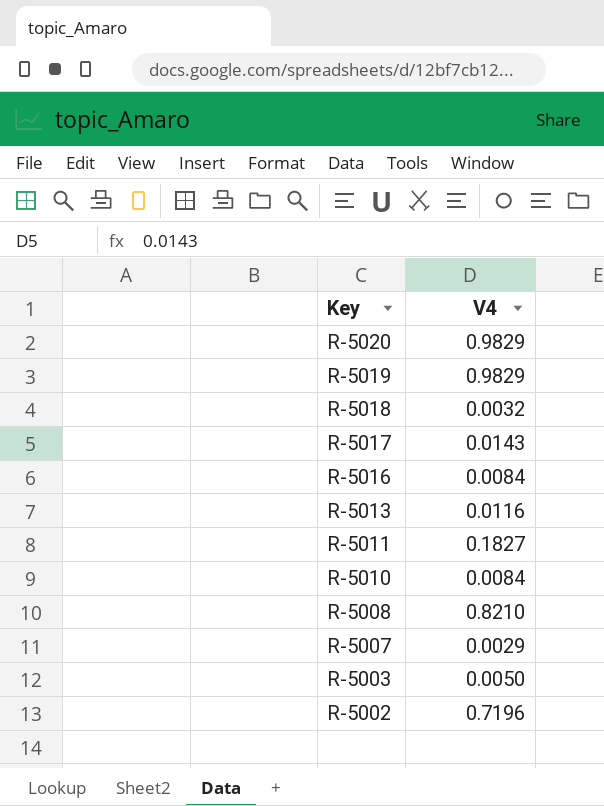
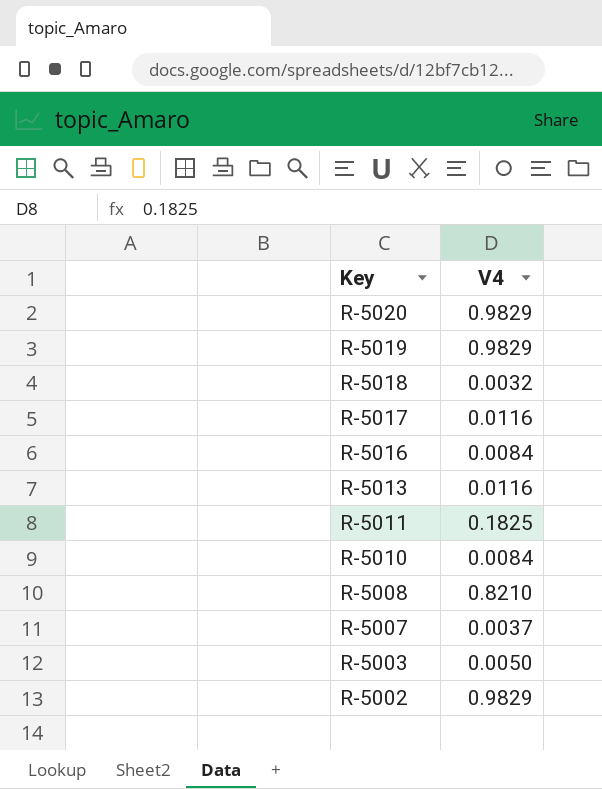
R-5017 | V4: 0.0143 -> 0.0116
R-5011 | V4: 0.1827 -> 0.1825
R-5007 | V4: 0.0029 -> 0.0037
R-5002 | V4: 0.7196 -> 0.9829

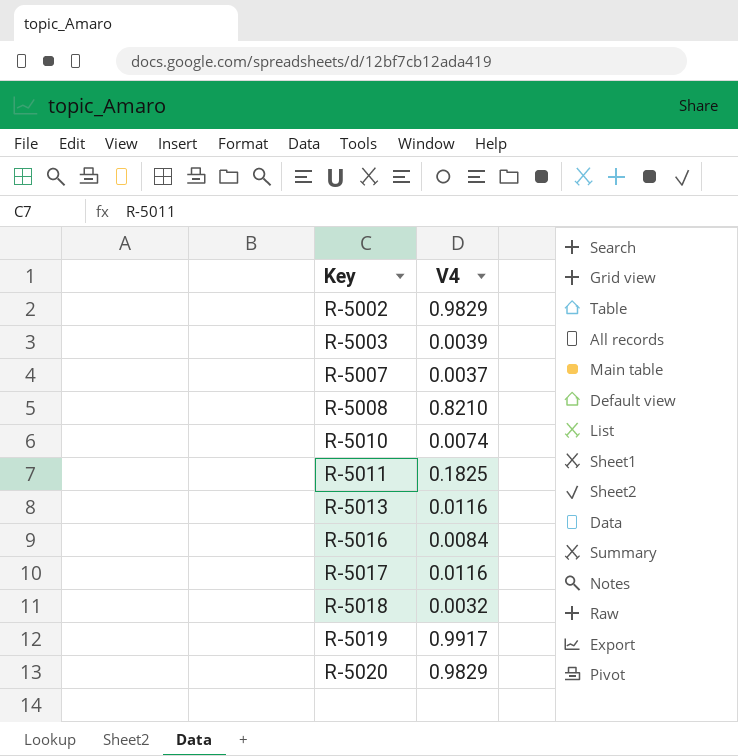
row order: Key descending -> Key ascending
R-5003 | V4: 0.0050 -> 0.0039
R-5010 | V4: 0.0084 -> 0.0074
R-5019 | V4: 0.9829 -> 0.9917

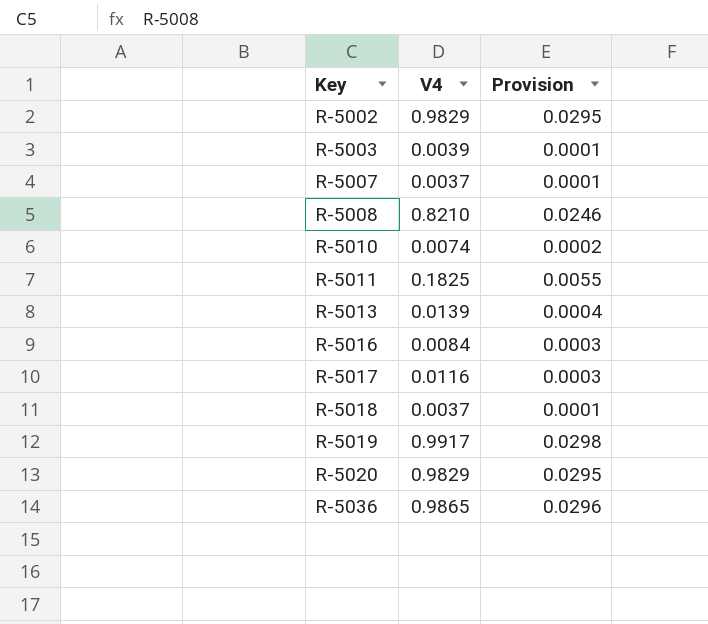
column Provision | formula: none -> [V4] * 0.03
R-5013 | V4: 0.0116 -> 0.0139
R-5018 | V4: 0.0032 -> 0.0037
row R-5036: none -> 0.9865 | 0.0296

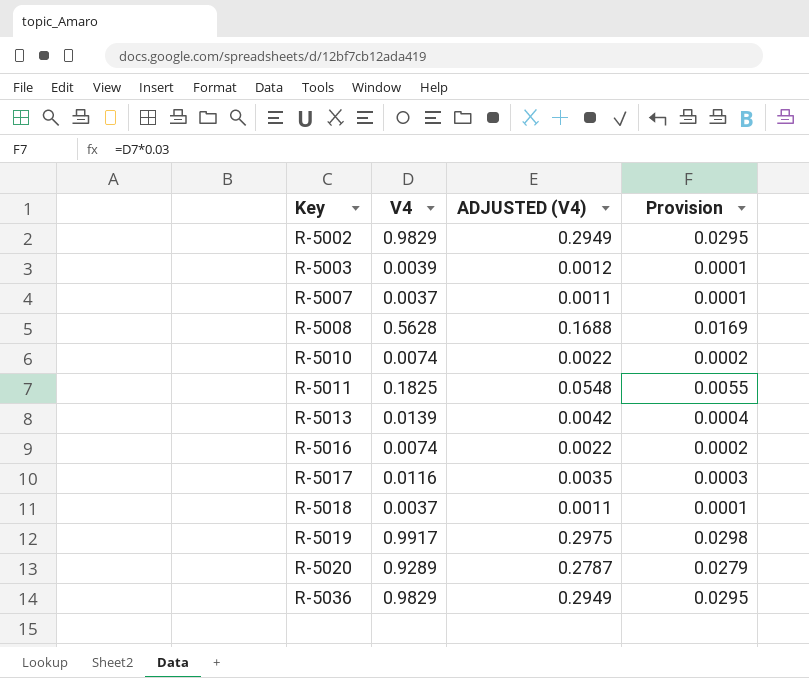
column ADJUSTED (V4) | formula: none -> [V4] * 0.3
R-5008 | V4: 0.8210 -> 0.5628
R-5008 | Provision: 0.0246 -> 0.0169
R-5016 | V4: 0.0084 -> 0.0074
R-5016 | Provision: 0.0003 -> 0.0002
R-5020 | V4: 0.9829 -> 0.9289
R-5020 | Provision: 0.0295 -> 0.0279
R-5036 | V4: 0.9865 -> 0.9829
R-5036 | Provision: 0.0296 -> 0.0295

